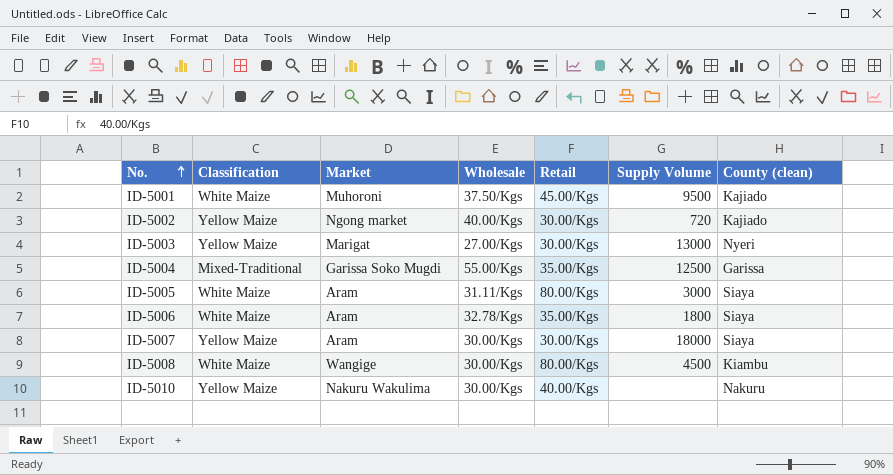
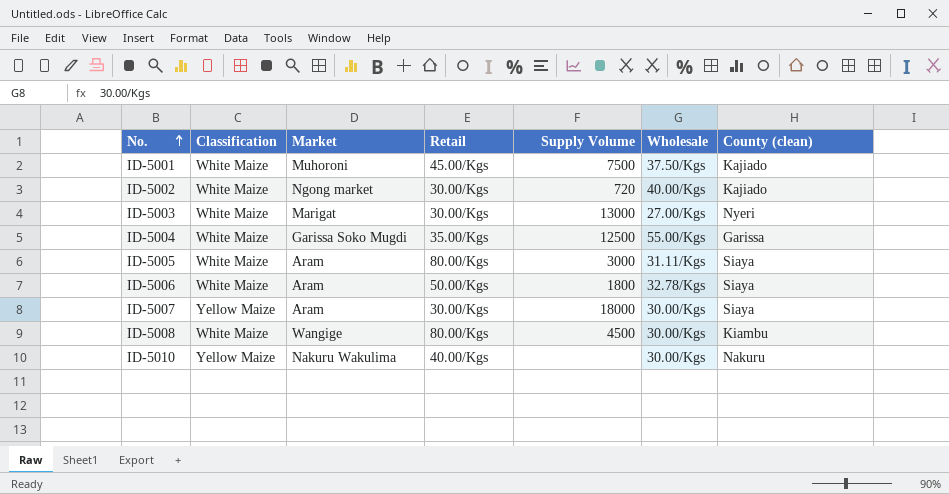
column Wholesale | position: 4 -> 6
ID-5001 | Supply Volume: 9500 -> 7500
ID-5002 | Classification: Yellow Maize -> White Maize
ID-5003 | Classification: Yellow Maize -> White Maize
ID-5004 | Classification: Mixed-Traditional -> White Maize
ID-5006 | Retail: 35.00/Kgs -> 50.00/Kgs

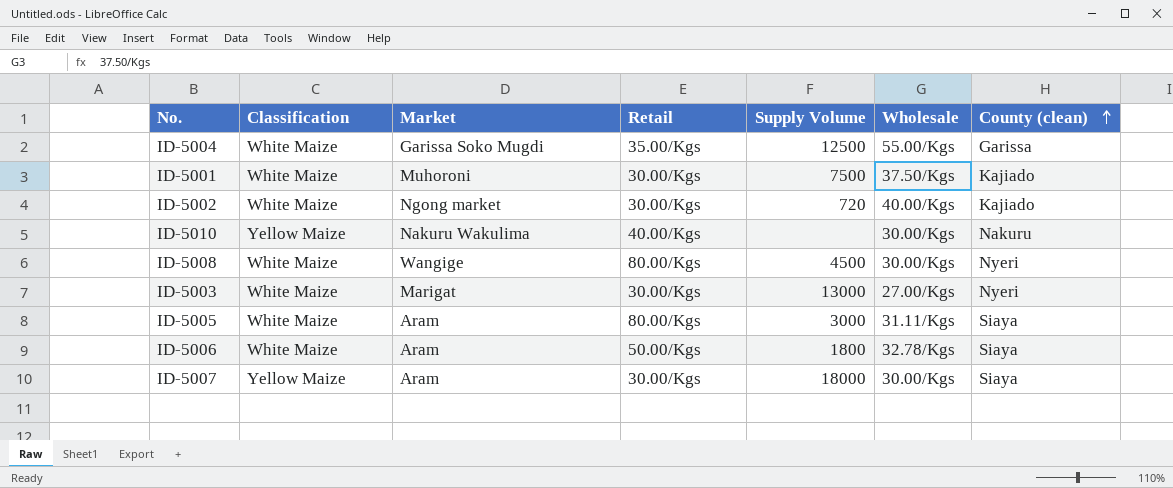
row order: No. ascending -> County (clean) ascending
ID-5001 | Retail: 45.00/Kgs -> 30.00/Kgs
ID-5008 | County (clean): Kiambu -> Nyeri

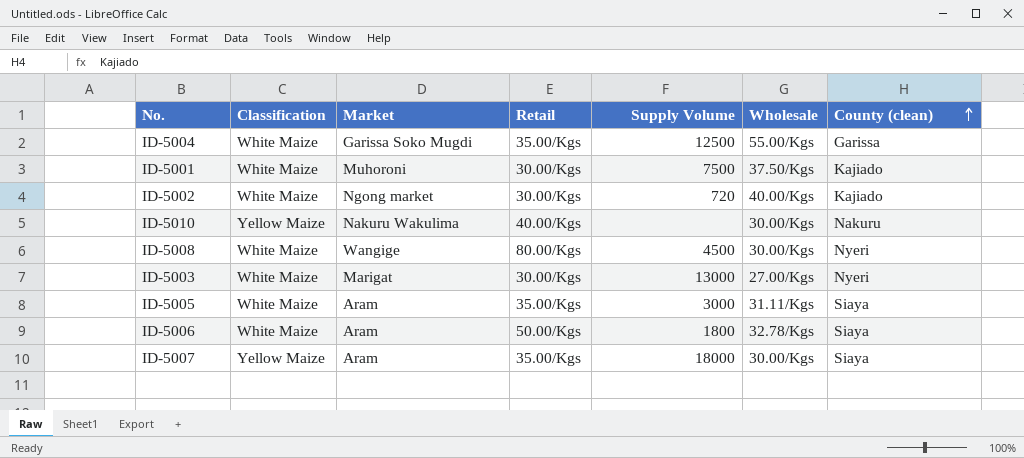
ID-5005 | Retail: 80.00/Kgs -> 35.00/Kgs
ID-5007 | Retail: 30.00/Kgs -> 35.00/Kgs

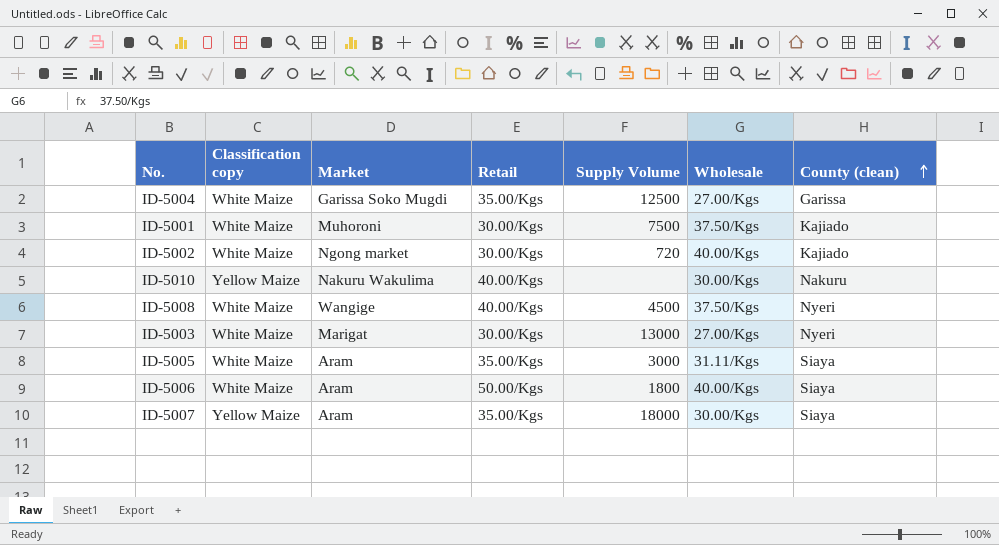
column name: Classification -> Classification copy
ID-5004 | Wholesale: 55.00/Kgs -> 27.00/Kgs
ID-5008 | Retail: 80.00/Kgs -> 40.00/Kgs
ID-5008 | Wholesale: 30.00/Kgs -> 37.50/Kgs
ID-5006 | Wholesale: 32.78/Kgs -> 40.00/Kgs

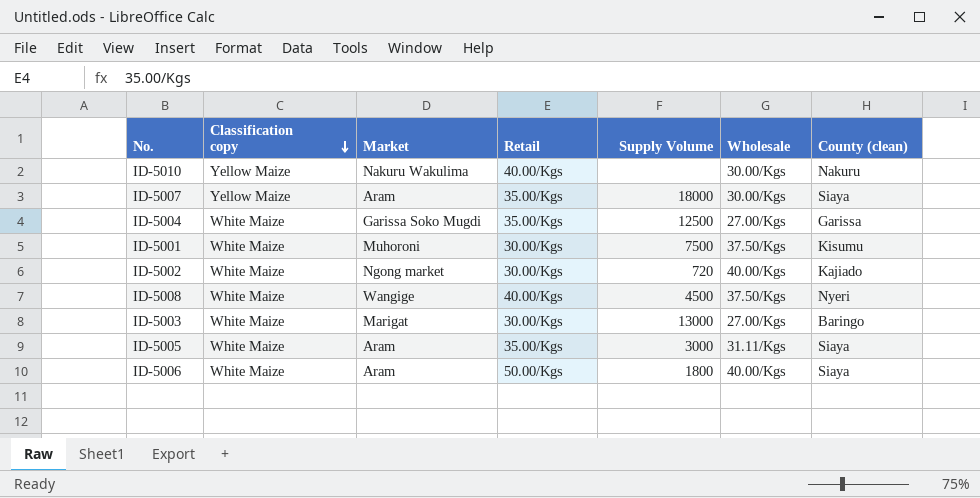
row order: County (clean) ascending -> Classification copy descending
ID-5001 | County (clean): Kajiado -> Kisumu
ID-5003 | County (clean): Nyeri -> Baringo

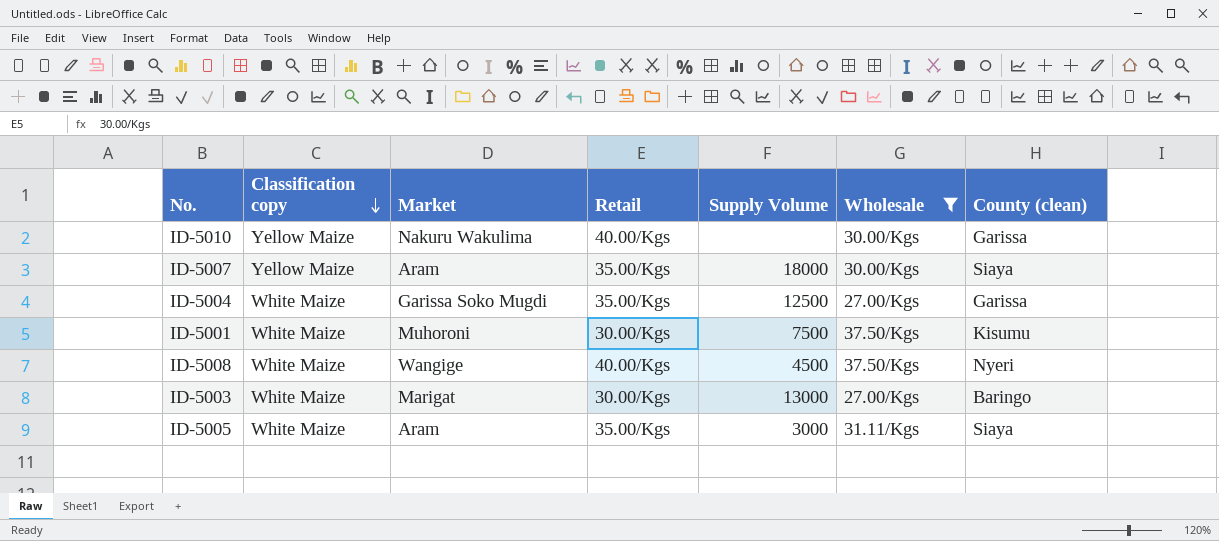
filter: none -> Wholesale != 40.00/Kgs
ID-5010 | County (clean): Nakuru -> Garissa

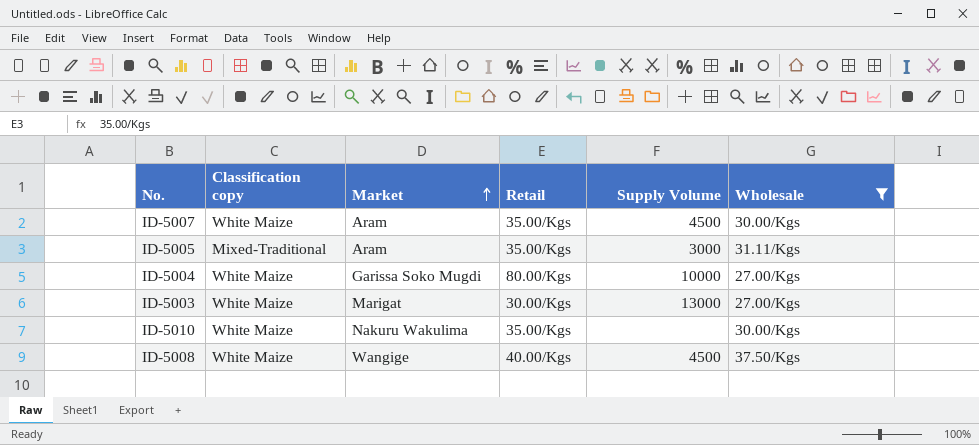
row order: Classification copy descending -> Market ascending
column County (clean) | position: 7 -> none
row ID-5001: White Maize | Muhoroni | 30.00/Kgs | 7500 | 37.50/Kgs | Kisumu -> none
ID-5007 | Classification copy: Yellow Maize -> White Maize
ID-5007 | Supply Volume: 18000 -> 4500
ID-5005 | Classification copy: White Maize -> Mixed-Traditional
ID-5004 | Retail: 35.00/Kgs -> 80.00/Kgs
ID-5004 | Supply Volume: 12500 -> 10000
ID-5010 | Classification copy: Yellow Maize -> White Maize
ID-5010 | Retail: 40.00/Kgs -> 35.00/Kgs

